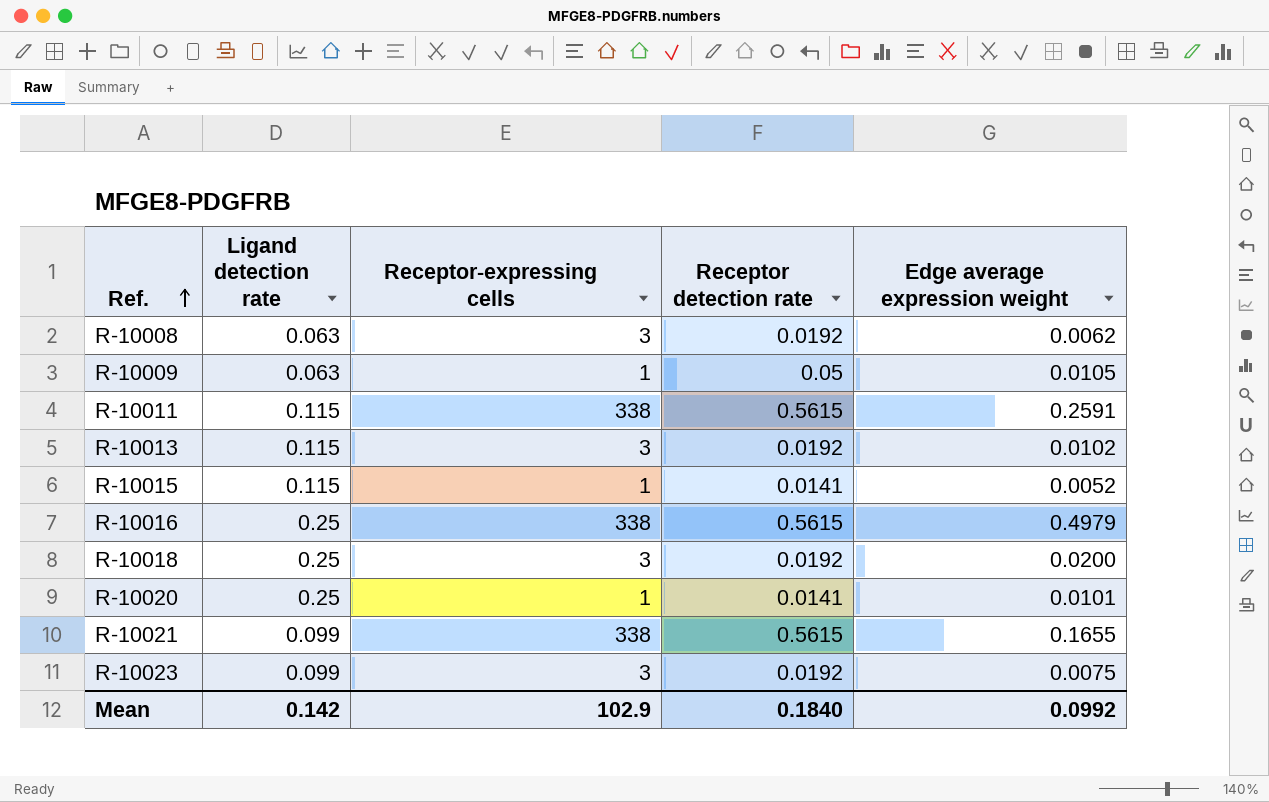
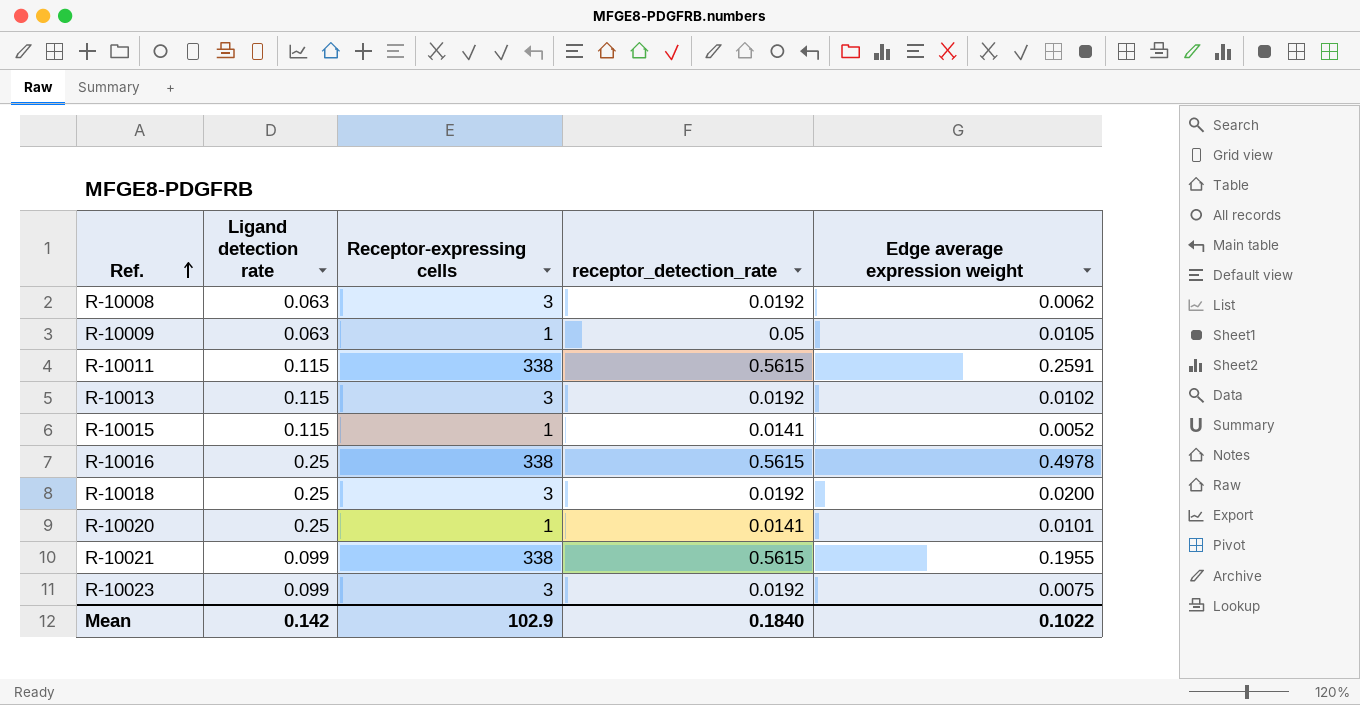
column name: Receptor detection rate -> receptor_detection_rate
R-10016 | Edge average expression weight: 0.4979 -> 0.4978
R-10021 | Edge average expression weight: 0.1655 -> 0.1955
Mean | Edge average expression weight: 0.0992 -> 0.1022

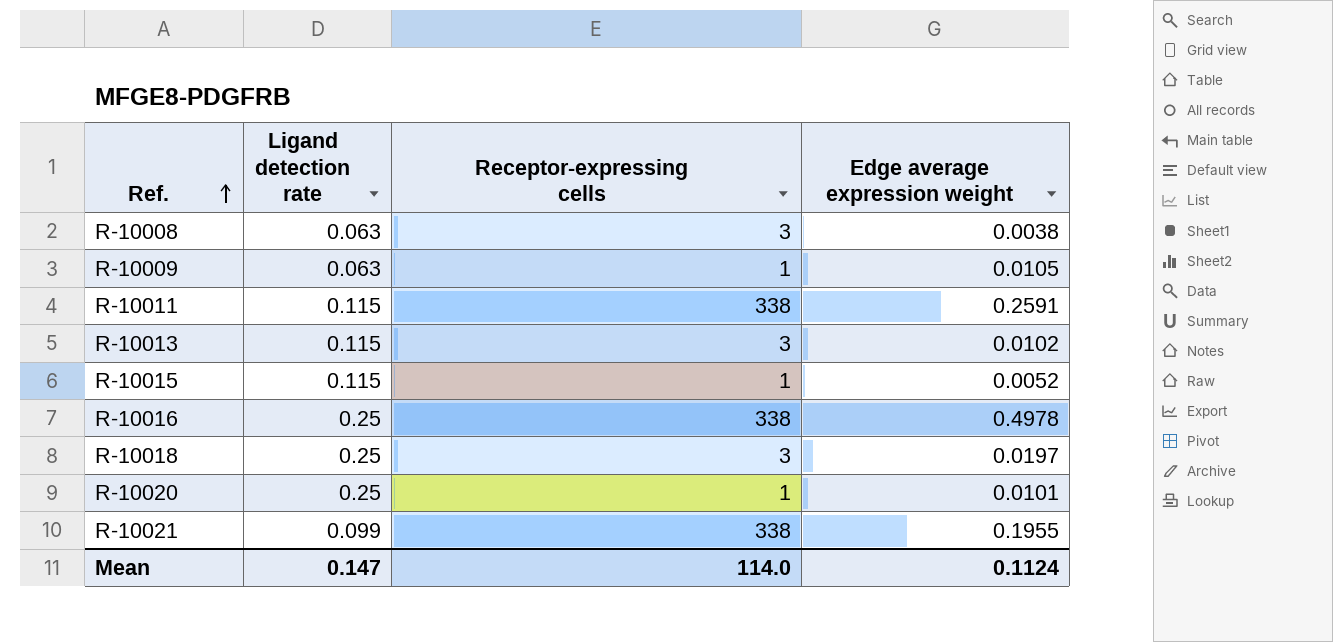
column receptor_detection_rate | position: 4 -> none
row R-10023: 0.099 | 3 | 0.0192 | 0.0075 -> none
R-10008 | Edge average expression weight: 0.0062 -> 0.0038
R-10018 | Edge average expression weight: 0.0200 -> 0.0197
Mean | Ligand detection rate: 0.142 -> 0.147
Mean | Receptor-expressing cells: 102.9 -> 114.0
Mean | Edge average expression weight: 0.1022 -> 0.1124

